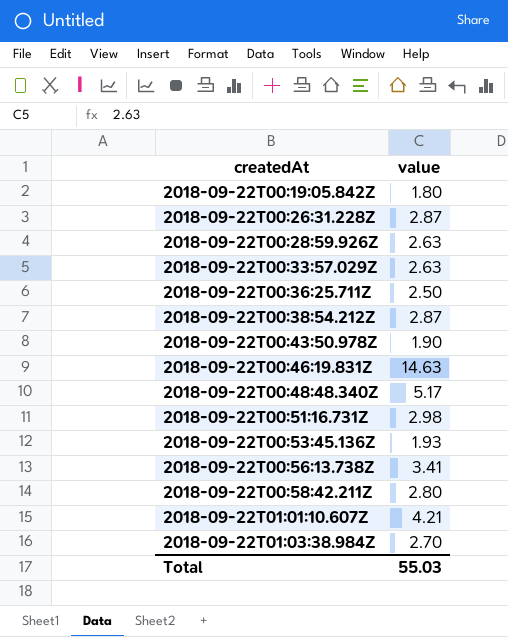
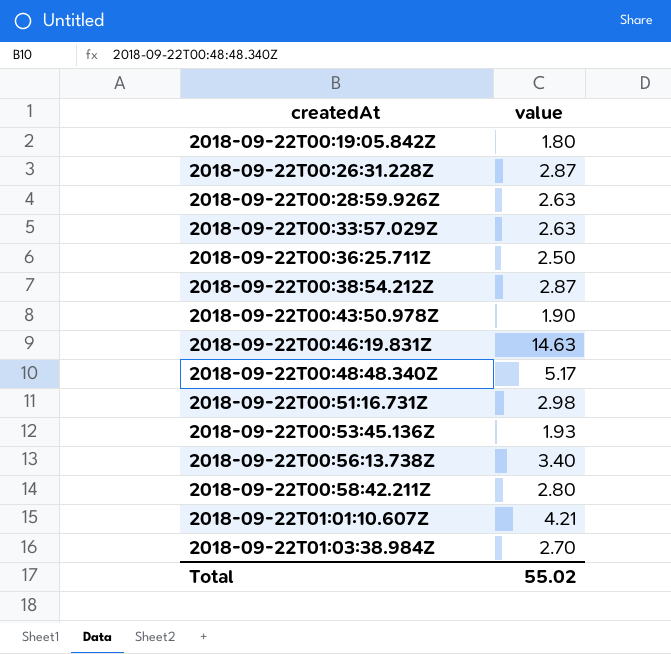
2018-09-22T00:56:13.738Z | value: 3.41 -> 3.40
Total | value: 55.03 -> 55.02

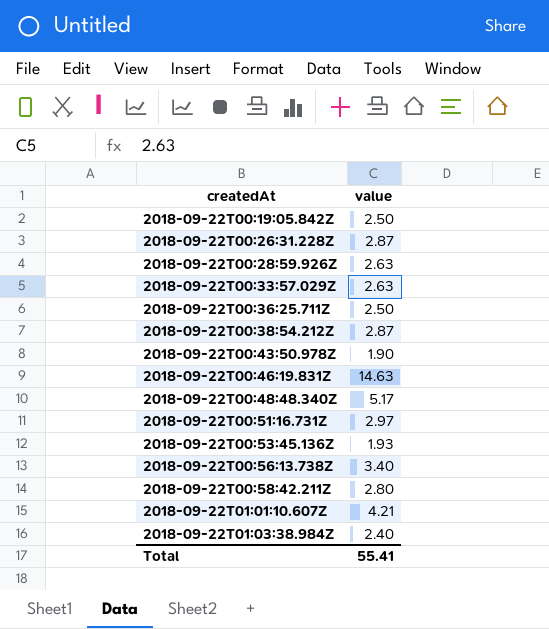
2018-09-22T00:19:05.842Z | value: 1.80 -> 2.50
2018-09-22T00:51:16.731Z | value: 2.98 -> 2.97
2018-09-22T01:03:38.984Z | value: 2.70 -> 2.40
Total | value: 55.02 -> 55.41

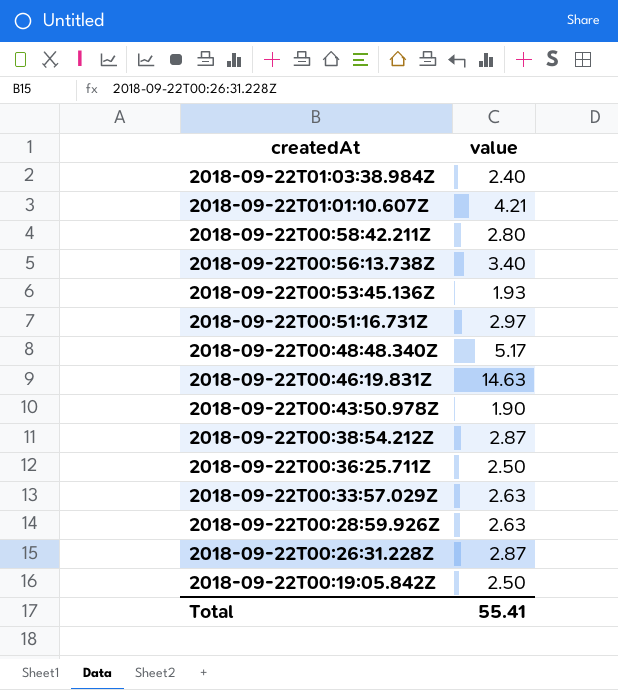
row order: createdAt ascending -> createdAt descending

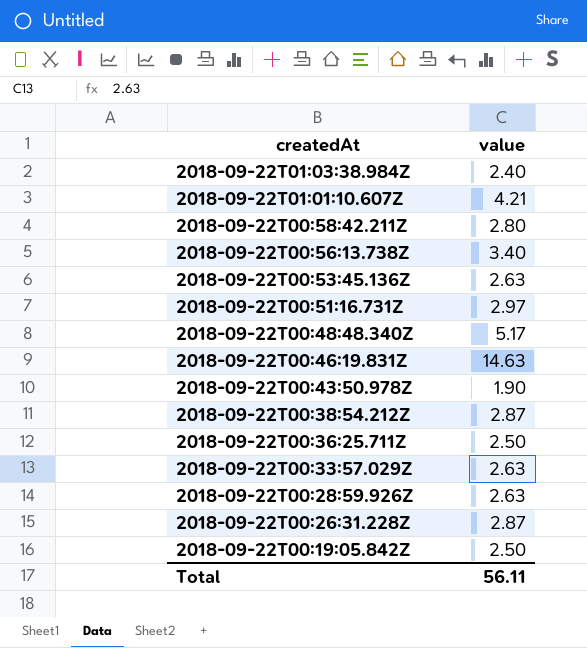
2018-09-22T00:53:45.136Z | value: 1.93 -> 2.63
Total | value: 55.41 -> 56.11

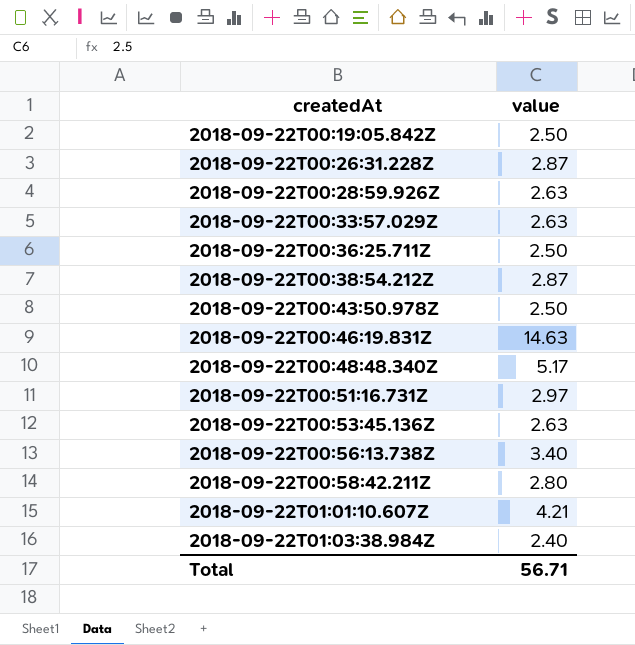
row order: createdAt descending -> createdAt ascending
2018-09-22T00:43:50.978Z | value: 1.90 -> 2.50
Total | value: 56.11 -> 56.71

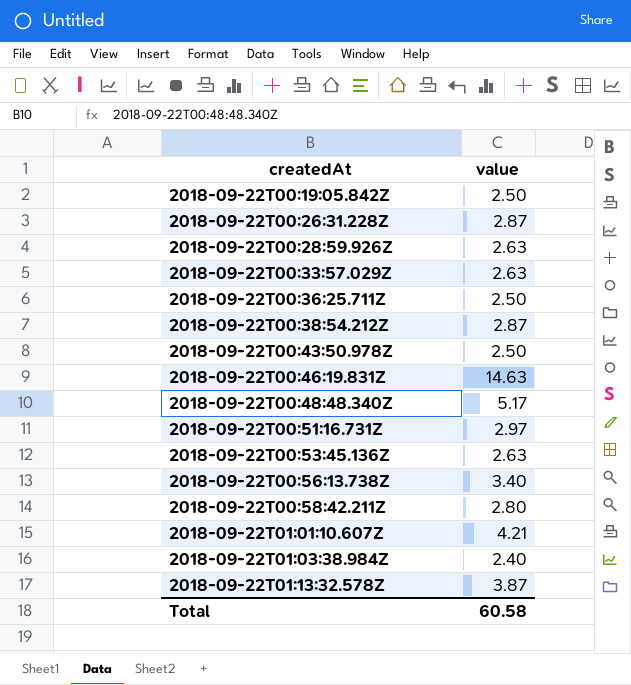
row 2018-09-22T01:13:32.578Z: none -> 3.87
Total | value: 56.71 -> 60.58

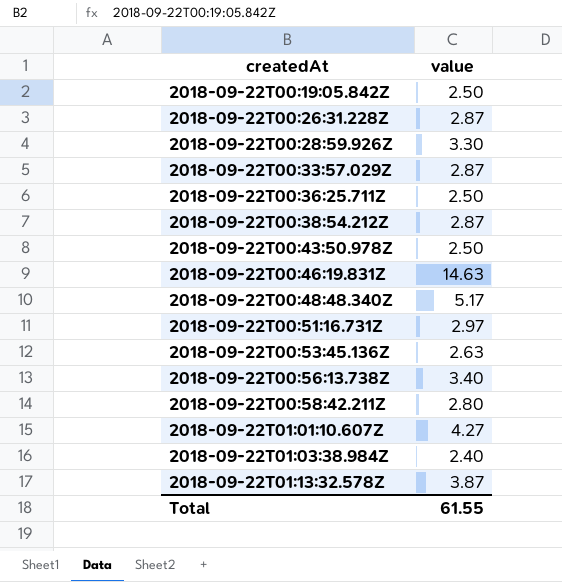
2018-09-22T00:28:59.926Z | value: 2.63 -> 3.30
2018-09-22T00:33:57.029Z | value: 2.63 -> 2.87
2018-09-22T01:01:10.607Z | value: 4.21 -> 4.27
Total | value: 60.58 -> 61.55

